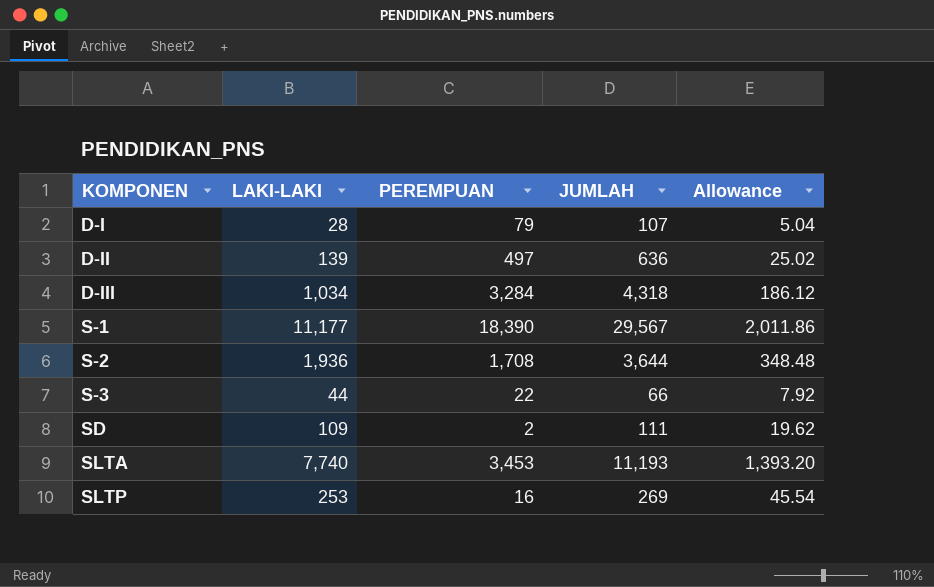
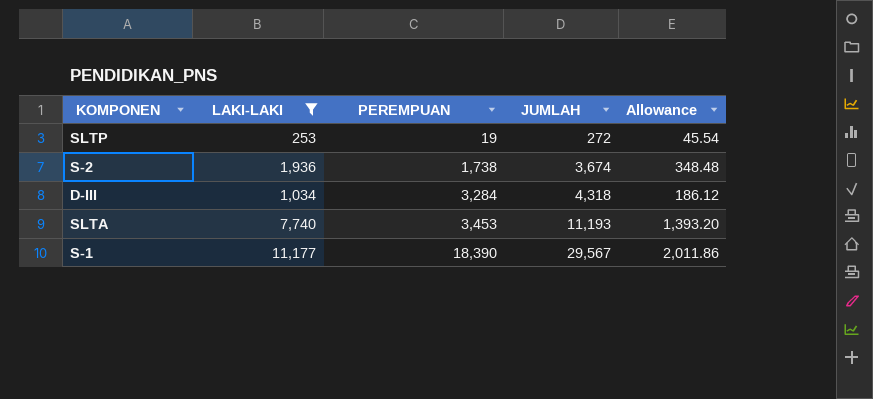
filter: none -> LAKI-LAKI >= 253
row order: KOMPONEN ascending -> PEREMPUAN ascending
SLTP | PEREMPUAN: 16 -> 19
SLTP | JUMLAH: 269 -> 272
S-2 | PEREMPUAN: 1,708 -> 1,738
S-2 | JUMLAH: 3,644 -> 3,674

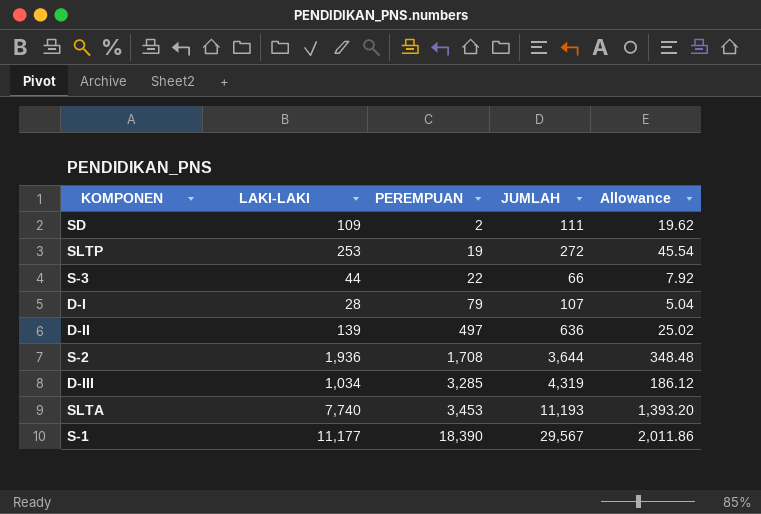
filter: LAKI-LAKI >= 253 -> none
S-2 | PEREMPUAN: 1,738 -> 1,708
S-2 | JUMLAH: 3,674 -> 3,644
D-III | PEREMPUAN: 3,284 -> 3,285
D-III | JUMLAH: 4,318 -> 4,319

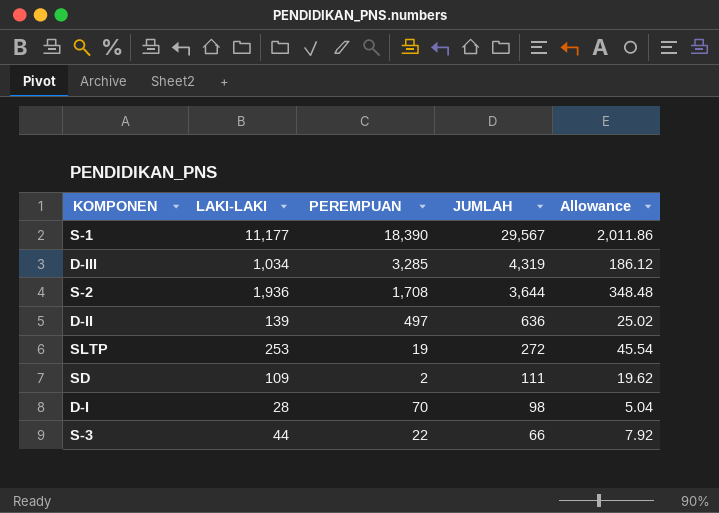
row order: PEREMPUAN ascending -> JUMLAH descending
row SLTA: 7,740 | 3,453 | 11,193 | 1,393.20 -> none
D-I | PEREMPUAN: 79 -> 70
D-I | JUMLAH: 107 -> 98

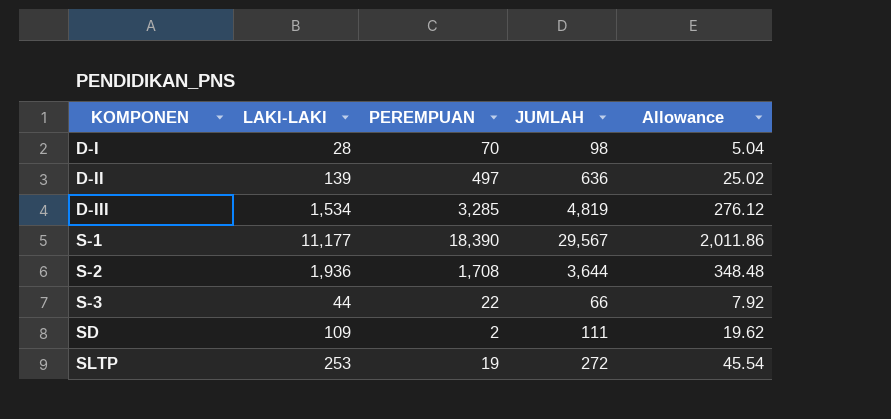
row order: JUMLAH descending -> KOMPONEN ascending
D-III | LAKI-LAKI: 1,034 -> 1,534
D-III | JUMLAH: 4,319 -> 4,819
D-III | Allowance: 186.12 -> 276.12

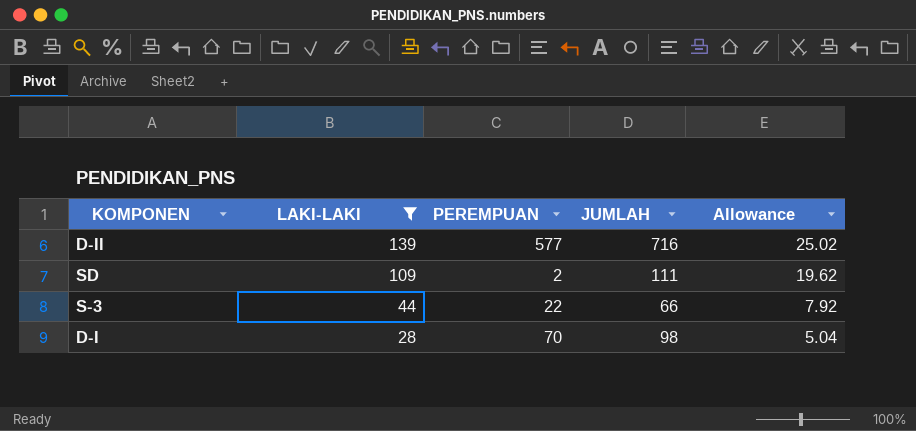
filter: none -> LAKI-LAKI <= 139
row order: KOMPONEN ascending -> LAKI-LAKI descending
D-II | PEREMPUAN: 497 -> 577
D-II | JUMLAH: 636 -> 716

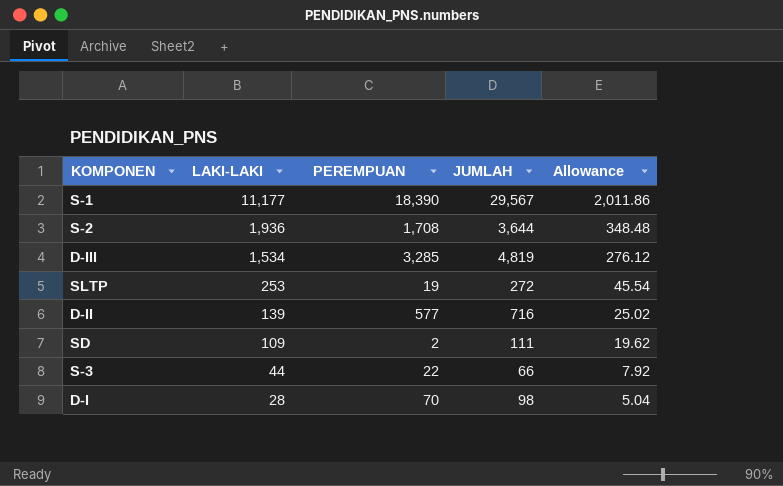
filter: LAKI-LAKI <= 139 -> none

